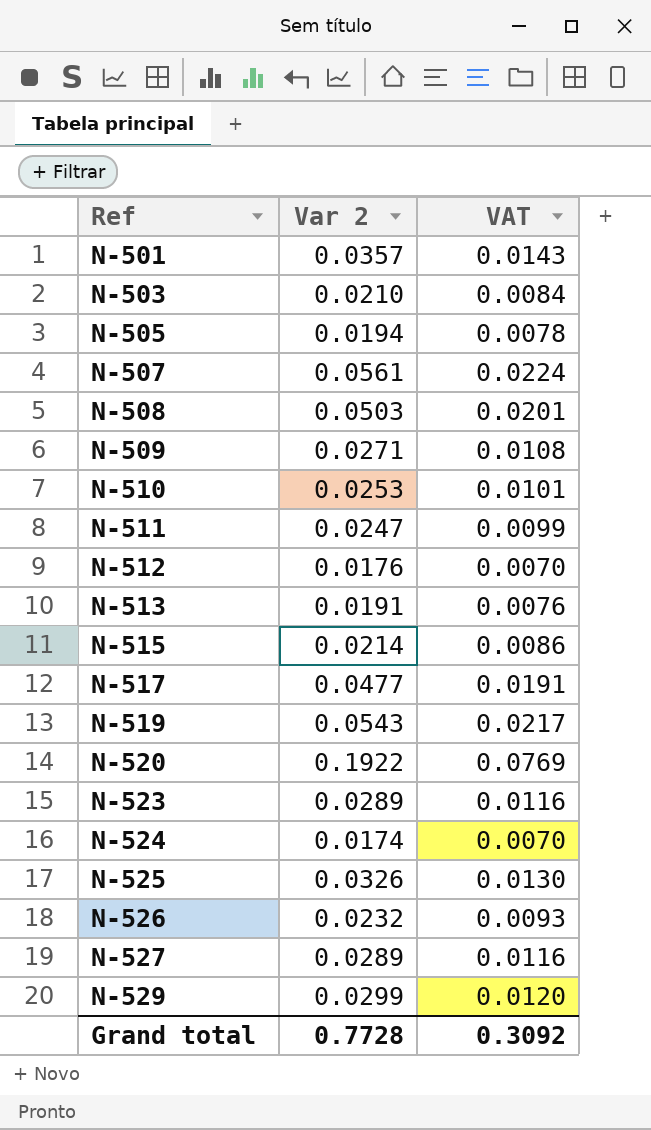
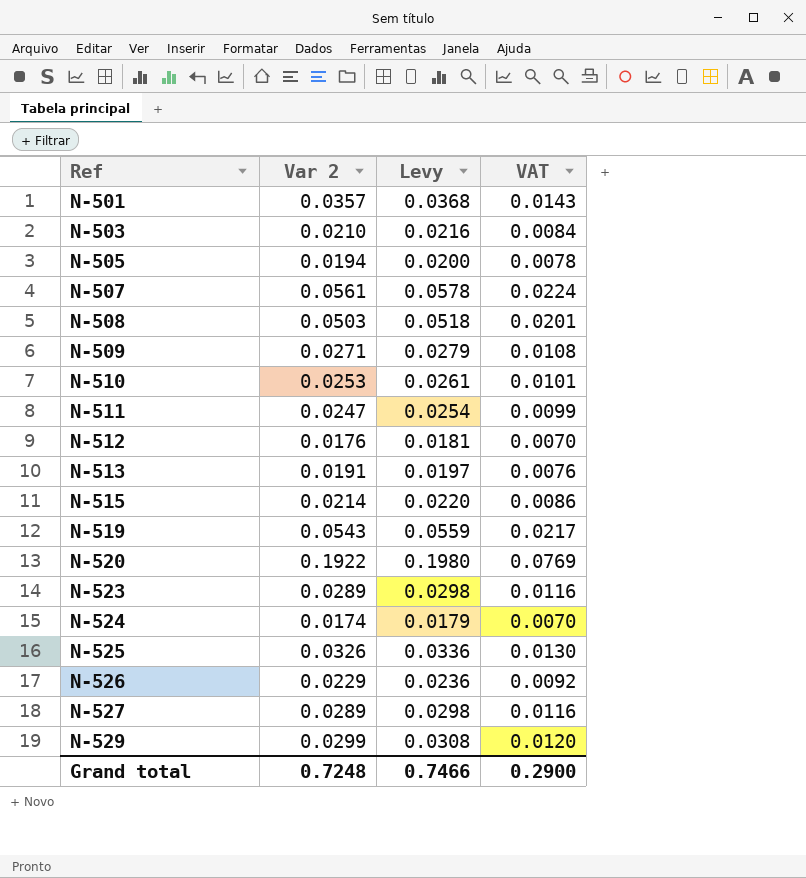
column Levy | formula: none -> [Var 2] * 1.03
row N-517: 0.0477 | 0.0191 -> none
N-526 | Var 2: 0.0232 -> 0.0229
N-526 | VAT: 0.0093 -> 0.0092
Grand total | Var 2: 0.7728 -> 0.7248
Grand total | VAT: 0.3092 -> 0.2900

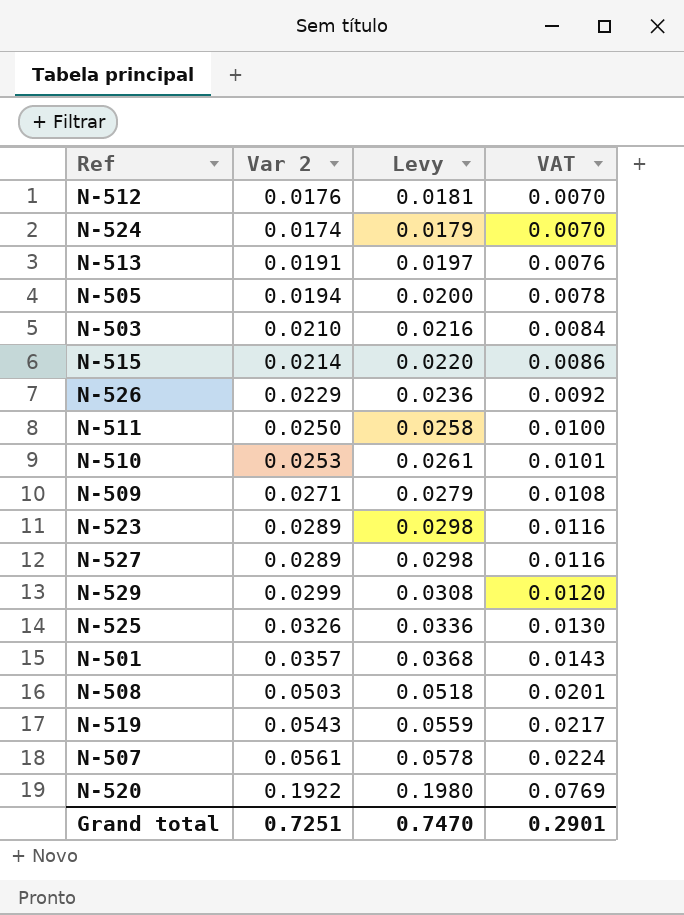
row order: Ref ascending -> VAT ascending
N-511 | Var 2: 0.0247 -> 0.0250
N-511 | Levy: 0.0254 -> 0.0258
N-511 | VAT: 0.0099 -> 0.0100
Grand total | Var 2: 0.7248 -> 0.7251
Grand total | Levy: 0.7466 -> 0.7470
Grand total | VAT: 0.2900 -> 0.2901

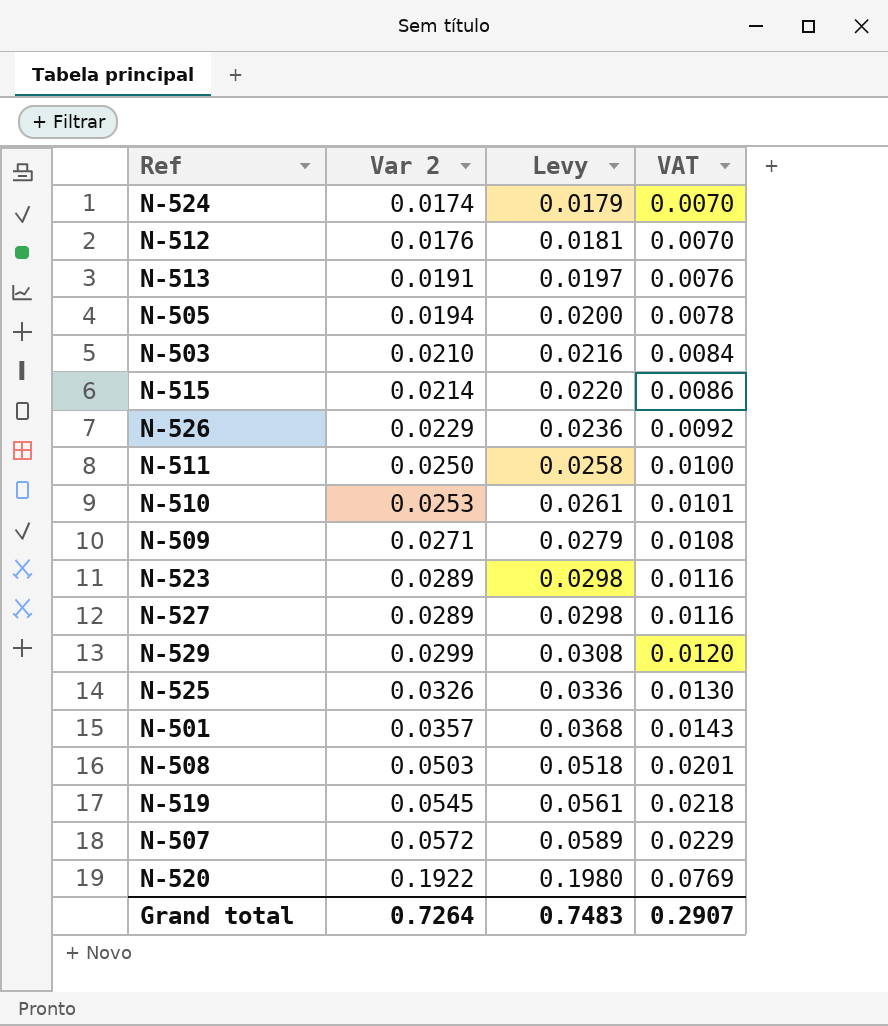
row order: VAT ascending -> Var 2 ascending
N-519 | Var 2: 0.0543 -> 0.0545
N-519 | Levy: 0.0559 -> 0.0561
N-519 | VAT: 0.0217 -> 0.0218
N-507 | Var 2: 0.0561 -> 0.0572
N-507 | Levy: 0.0578 -> 0.0589
N-507 | VAT: 0.0224 -> 0.0229
Grand total | Var 2: 0.7251 -> 0.7264
Grand total | Levy: 0.7470 -> 0.7483
Grand total | VAT: 0.2901 -> 0.2907

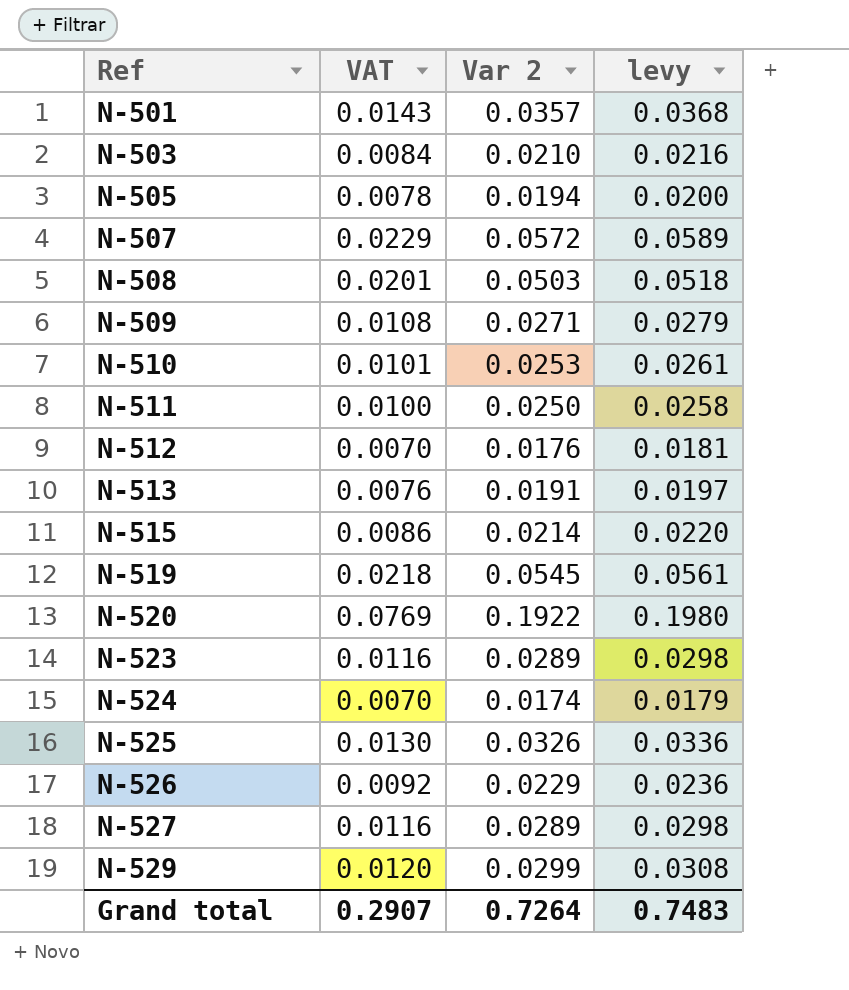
row order: Var 2 ascending -> Ref ascending
column VAT | position: 4 -> 2
column name: Levy -> levy

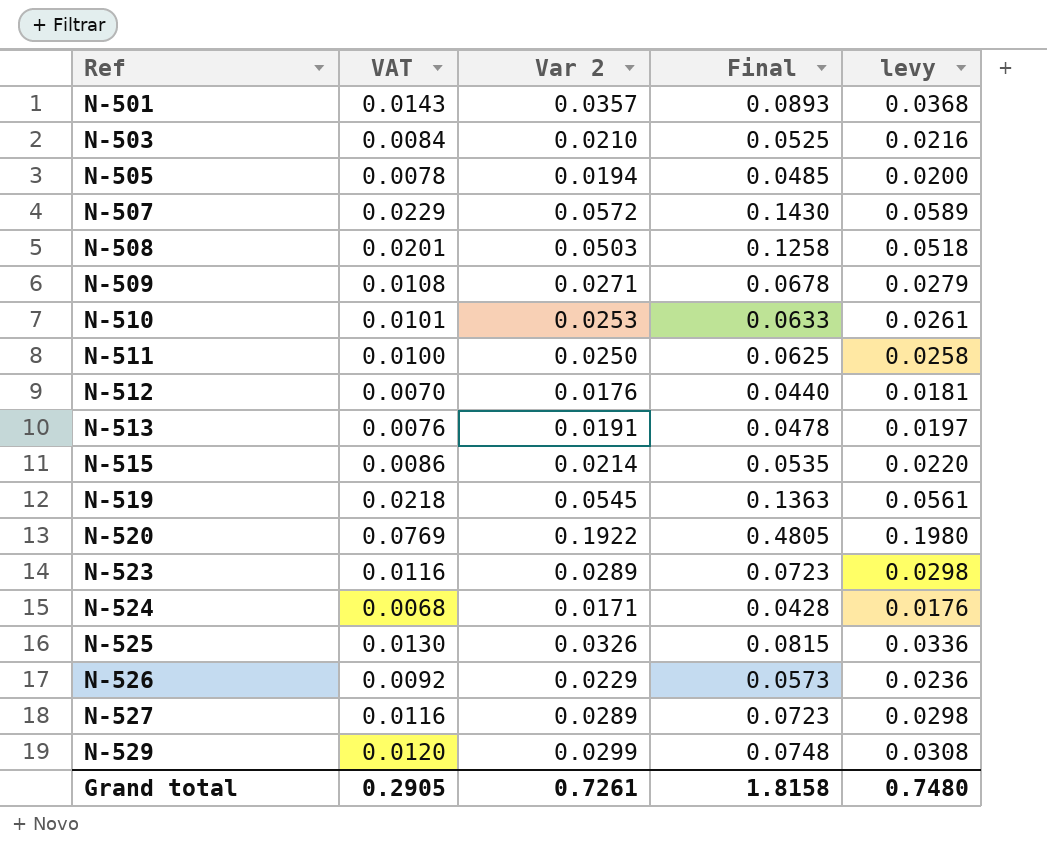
column Final | formula: none -> [Var 2] * 2.5
N-524 | VAT: 0.0070 -> 0.0068
N-524 | Var 2: 0.0174 -> 0.0171
N-524 | levy: 0.0179 -> 0.0176
Grand total | VAT: 0.2907 -> 0.2905
Grand total | Var 2: 0.7264 -> 0.7261
Grand total | levy: 0.7483 -> 0.7480

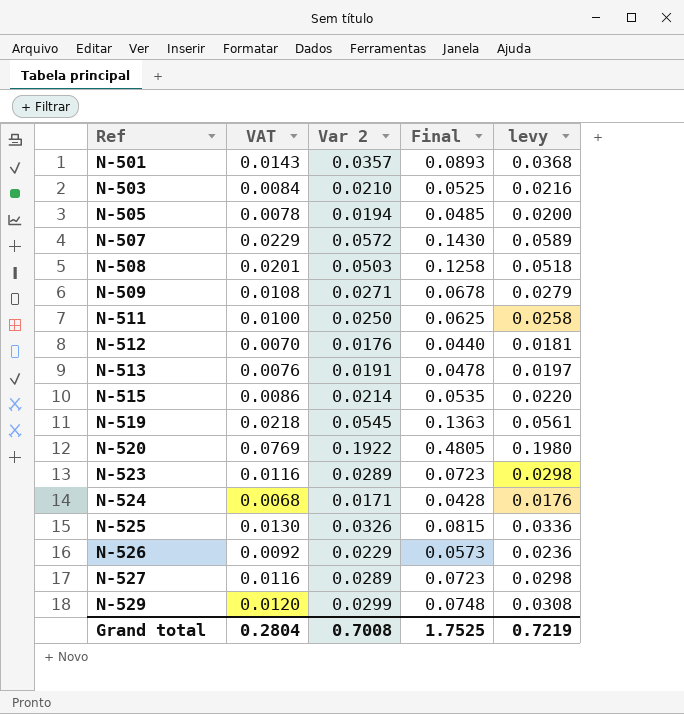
row N-510: 0.0101 | 0.0253 | 0.0633 | 0.0261 -> none
Grand total | VAT: 0.2905 -> 0.2804
Grand total | Var 2: 0.7261 -> 0.7008
Grand total | Final: 1.8158 -> 1.7525
Grand total | levy: 0.7480 -> 0.7219

